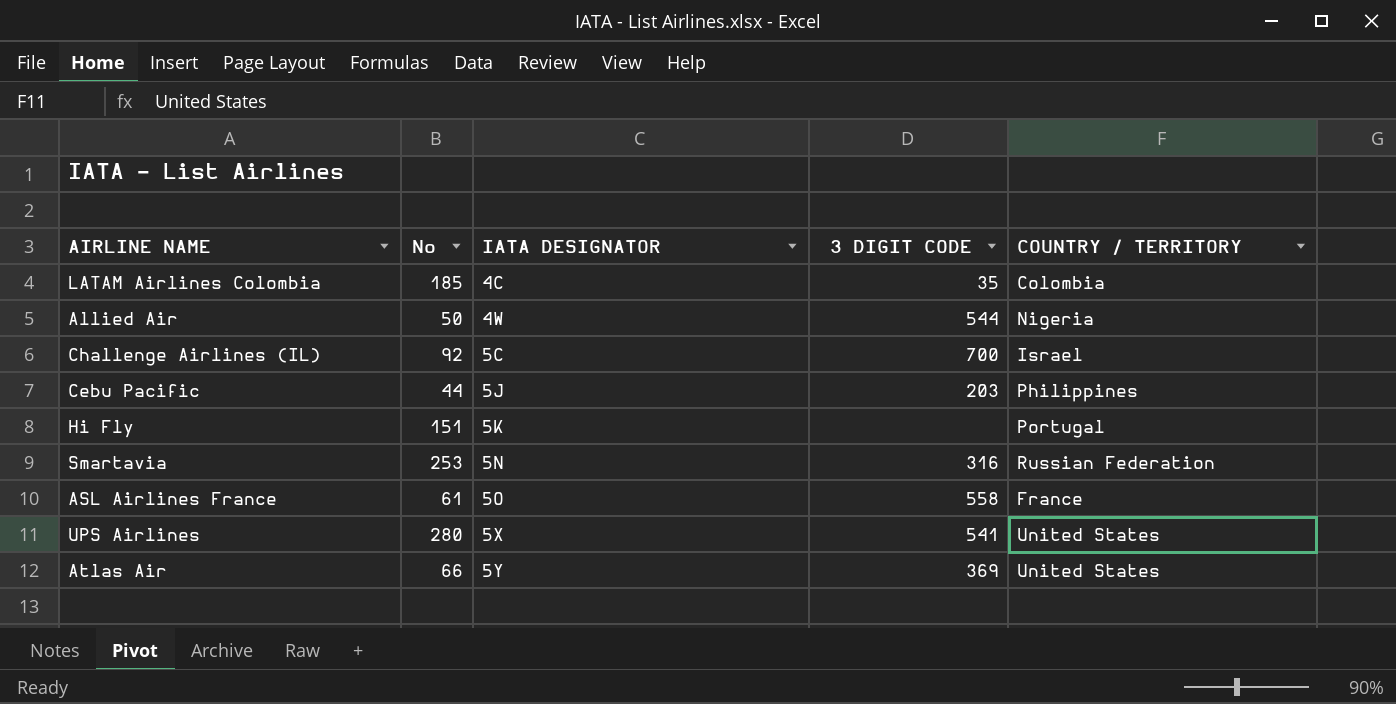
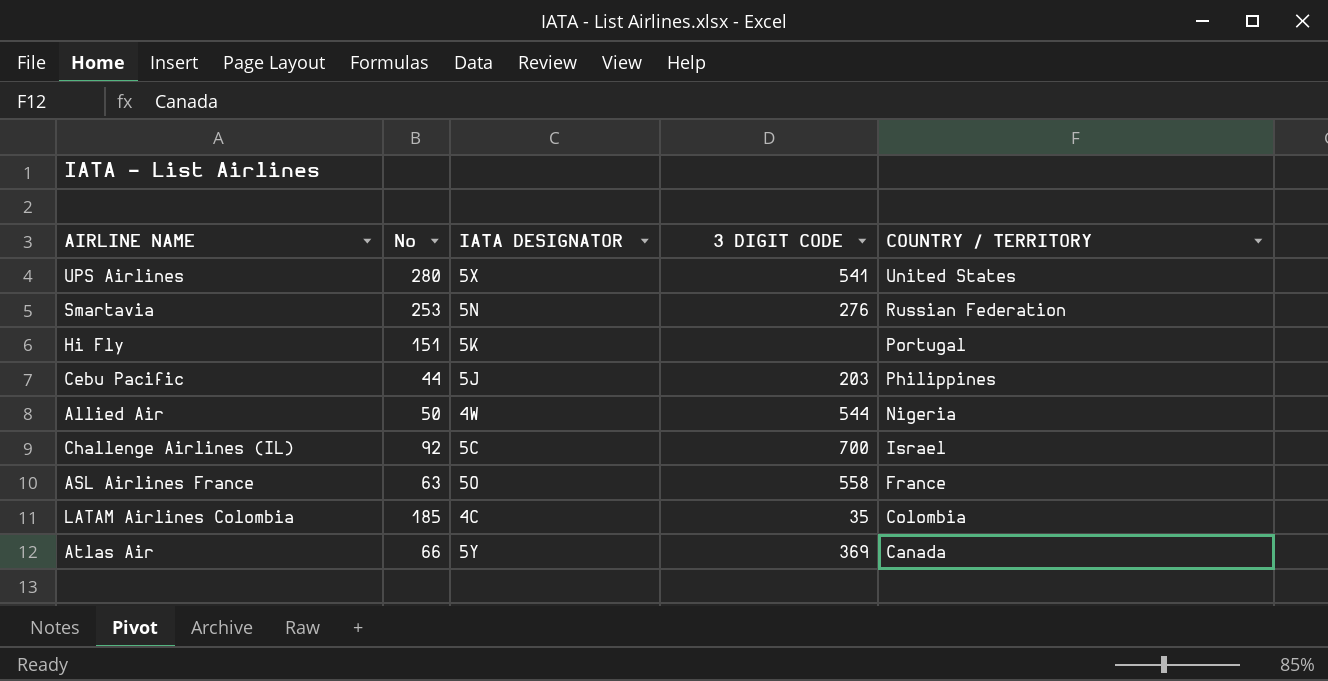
row order: IATA DESIGNATOR ascending -> COUNTRY / TERRITORY descending
Smartavia | 3 DIGIT CODE: 316 -> 276
ASL Airlines France | No: 61 -> 63
Atlas Air | COUNTRY / TERRITORY: United States -> Canada

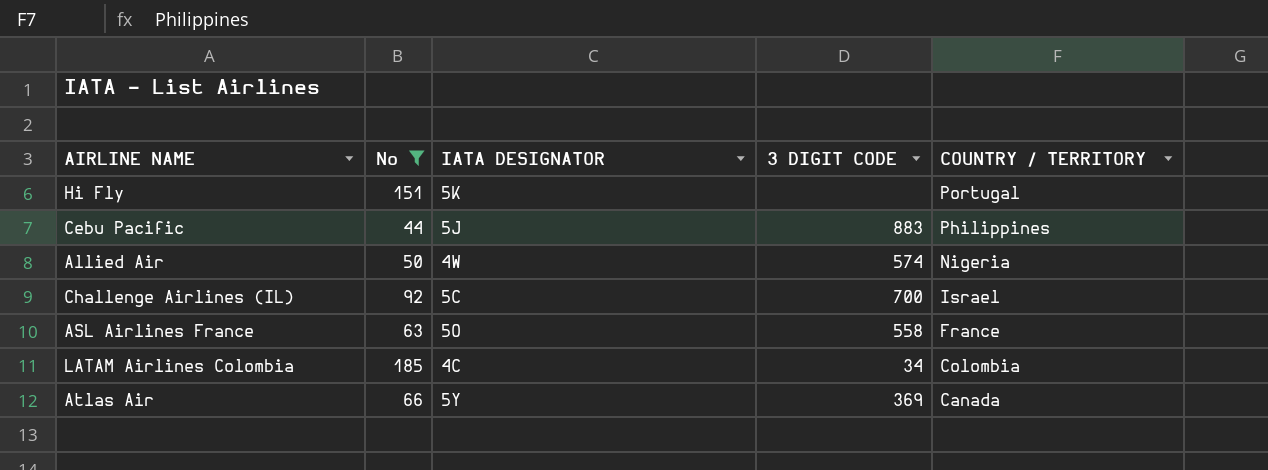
filter: none -> No <= 185
Cebu Pacific | 3 DIGIT CODE: 203 -> 883
Allied Air | 3 DIGIT CODE: 544 -> 574
LATAM Airlines Colombia | 3 DIGIT CODE: 35 -> 34

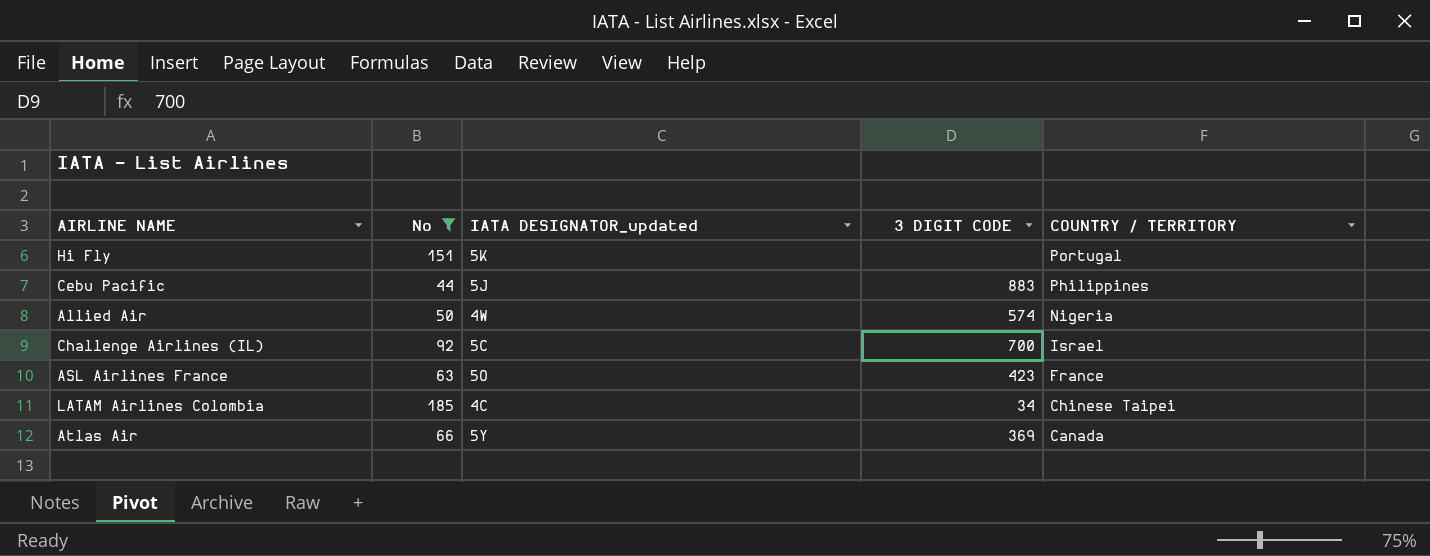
column name: IATA DESIGNATOR -> IATA DESIGNATOR_updated
ASL Airlines France | 3 DIGIT CODE: 558 -> 423
LATAM Airlines Colombia | COUNTRY / TERRITORY: Colombia -> Chinese Taipei

